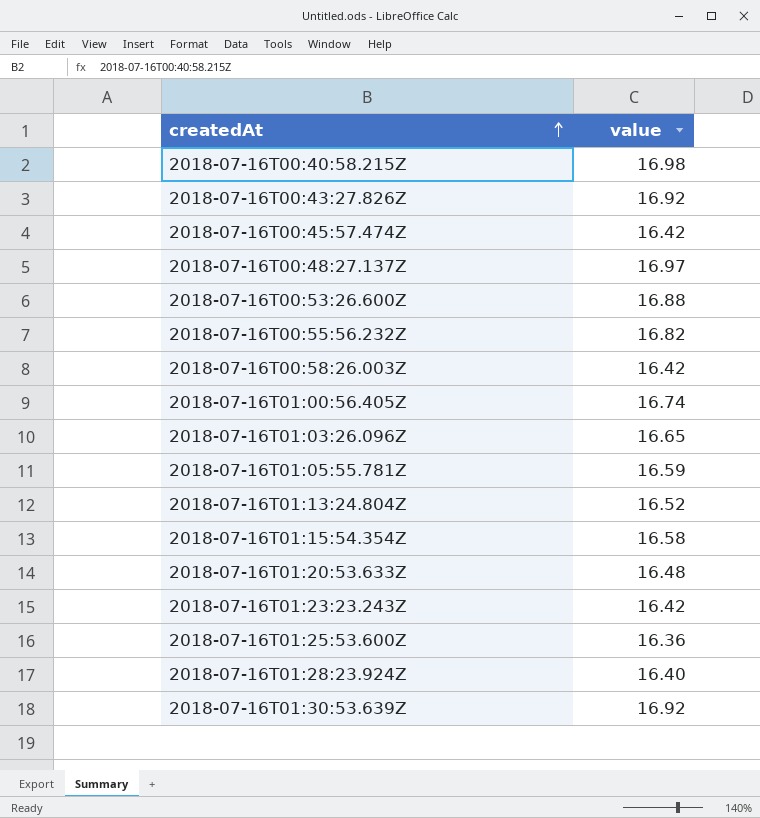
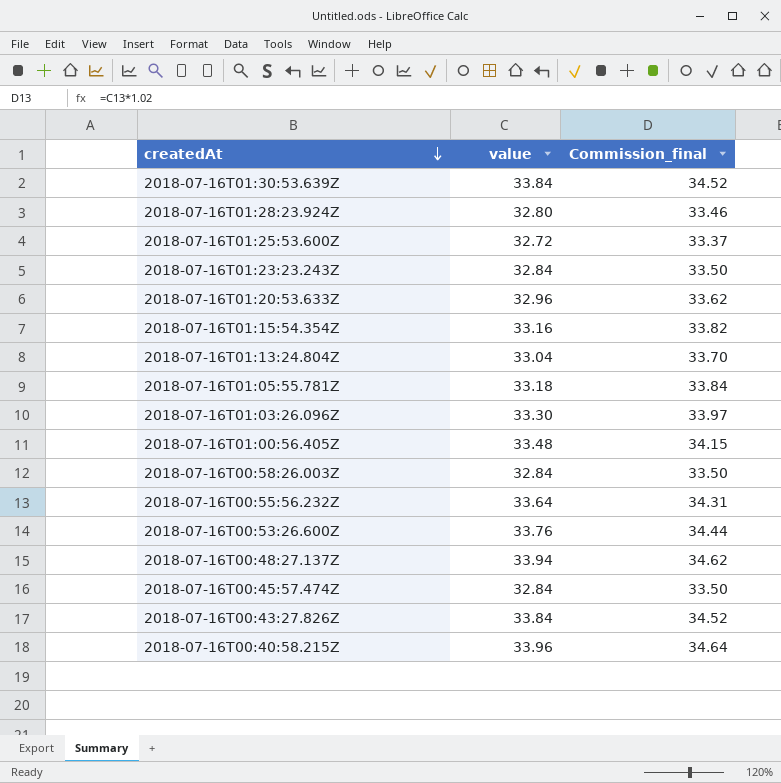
row order: createdAt ascending -> createdAt descending
column Commission_final | formula: none -> [value] * 1.02
2018-07-16T01:30:53.639Z | value: 16.92 -> 33.84
2018-07-16T01:28:23.924Z | value: 16.40 -> 32.80
2018-07-16T01:25:53.600Z | value: 16.36 -> 32.72
2018-07-16T01:23:23.243Z | value: 16.42 -> 32.84
2018-07-16T01:20:53.633Z | value: 16.48 -> 32.96
2018-07-16T01:15:54.354Z | value: 16.58 -> 33.16
2018-07-16T01:13:24.804Z | value: 16.52 -> 33.04
2018-07-16T01:05:55.781Z | value: 16.59 -> 33.18
2018-07-16T01:03:26.096Z | value: 16.65 -> 33.30
2018-07-16T01:00:56.405Z | value: 16.74 -> 33.48
2018-07-16T00:58:26.003Z | value: 16.42 -> 32.84
2018-07-16T00:55:56.232Z | value: 16.82 -> 33.64
2018-07-16T00:53:26.600Z | value: 16.88 -> 33.76
2018-07-16T00:48:27.137Z | value: 16.97 -> 33.94
2018-07-16T00:45:57.474Z | value: 16.42 -> 32.84
2018-07-16T00:43:27.826Z | value: 16.92 -> 33.84
2018-07-16T00:40:58.215Z | value: 16.98 -> 33.96

